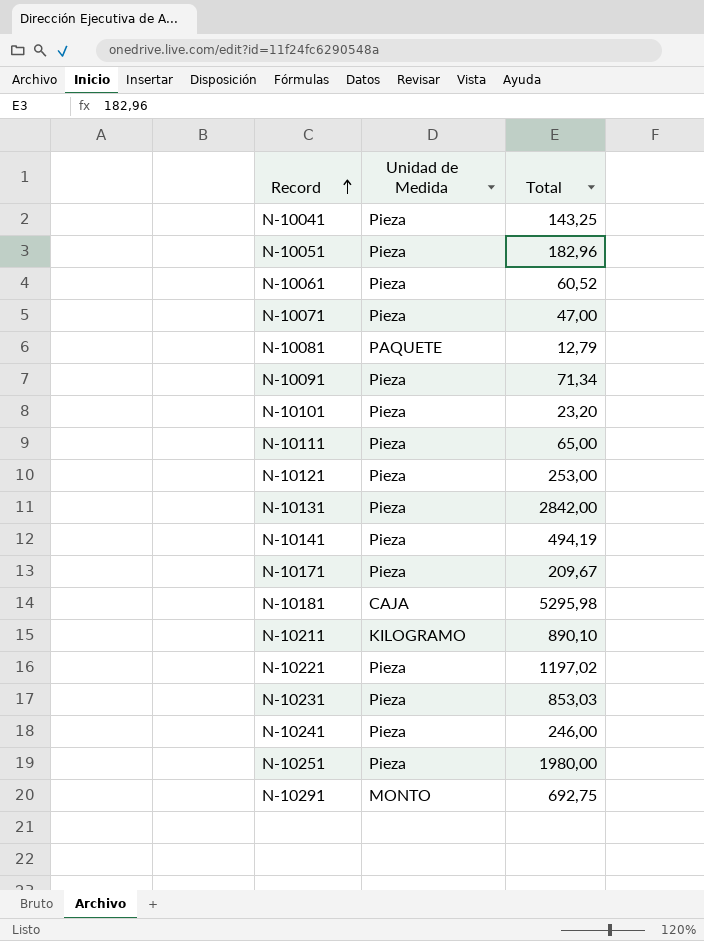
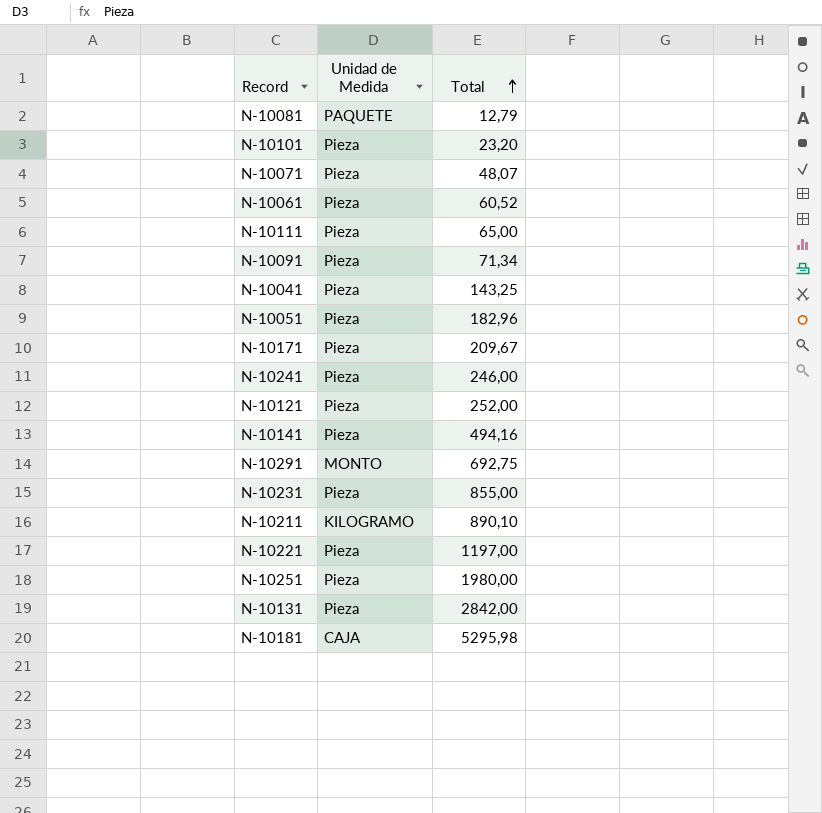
row order: Record ascending -> Total ascending
N-10071 | Total: 47,00 -> 48,07
N-10121 | Total: 253,00 -> 252,00
N-10141 | Total: 494,19 -> 494,16
N-10231 | Total: 853,03 -> 855,00
N-10221 | Total: 1197,02 -> 1197,00

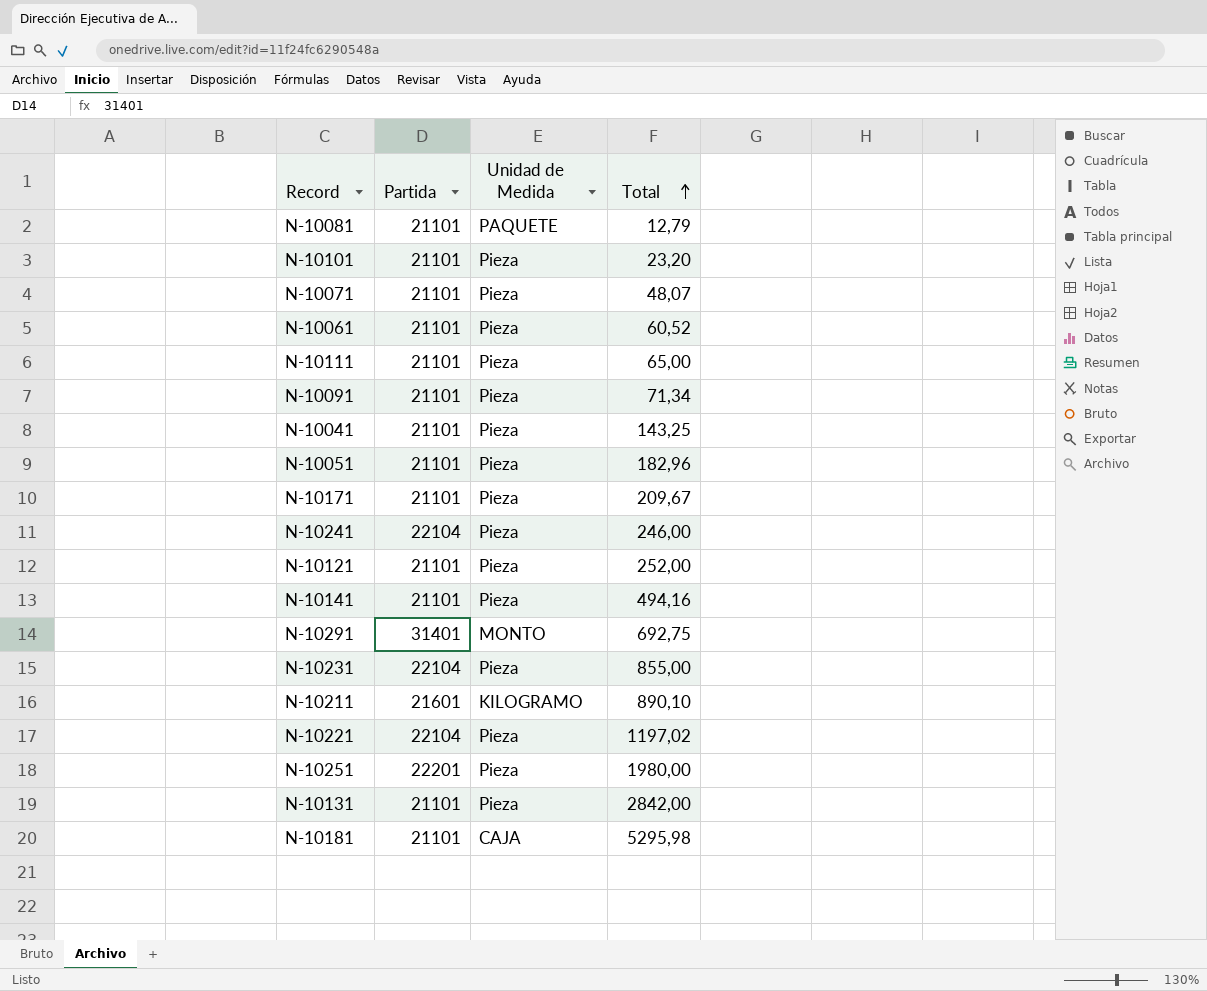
column Partida | position: none -> 2
N-10221 | Total: 1197,00 -> 1197,02

